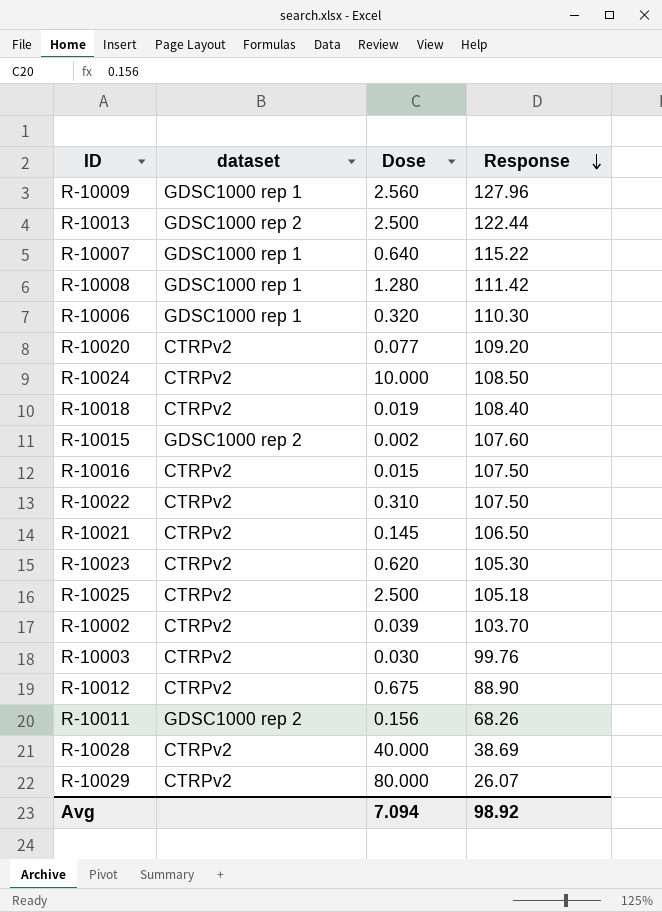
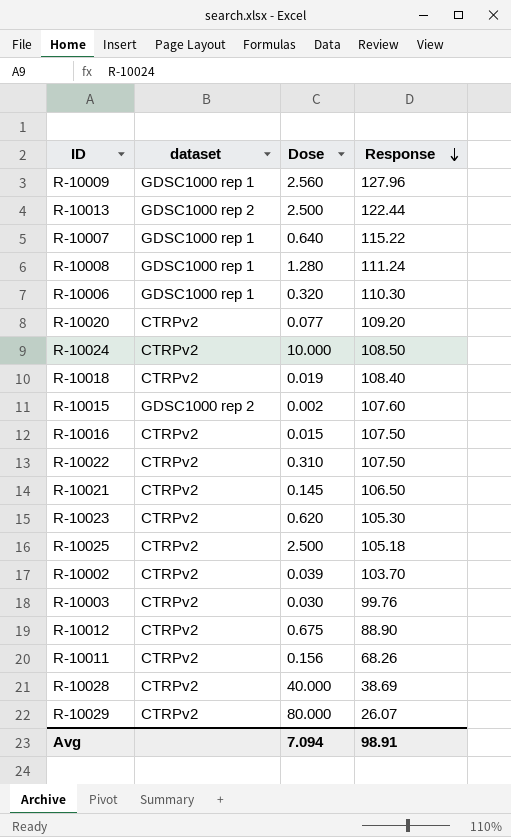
R-10008 | Response: 111.42 -> 111.24
R-10011 | dataset: GDSC1000 rep 2 -> CTRPv2
Avg | Response: 98.92 -> 98.91

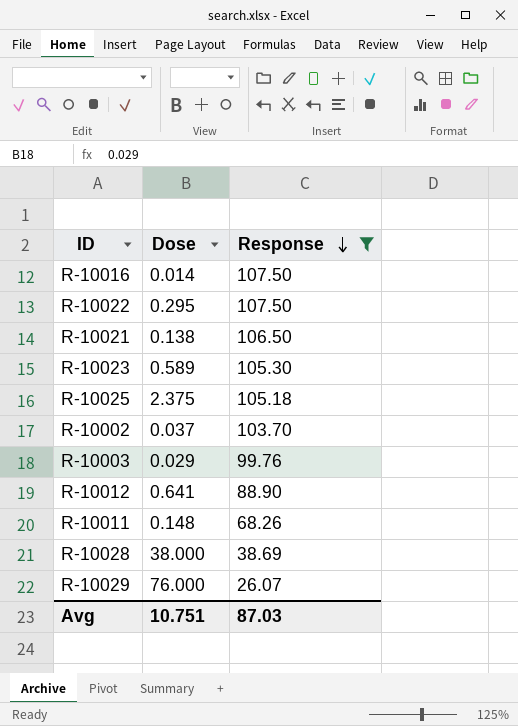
filter: none -> Response <= 107.50
column dataset | position: 2 -> none
R-10016 | Dose: 0.015 -> 0.014
R-10022 | Dose: 0.310 -> 0.295
R-10021 | Dose: 0.145 -> 0.138
R-10023 | Dose: 0.620 -> 0.589
R-10025 | Dose: 2.500 -> 2.375
R-10002 | Dose: 0.039 -> 0.037
R-10003 | Dose: 0.030 -> 0.029
R-10012 | Dose: 0.675 -> 0.641
R-10011 | Dose: 0.156 -> 0.148
R-10028 | Dose: 40.000 -> 38.000
R-10029 | Dose: 80.000 -> 76.000
Avg | Dose: 7.094 -> 10.751
Avg | Response: 98.91 -> 87.03

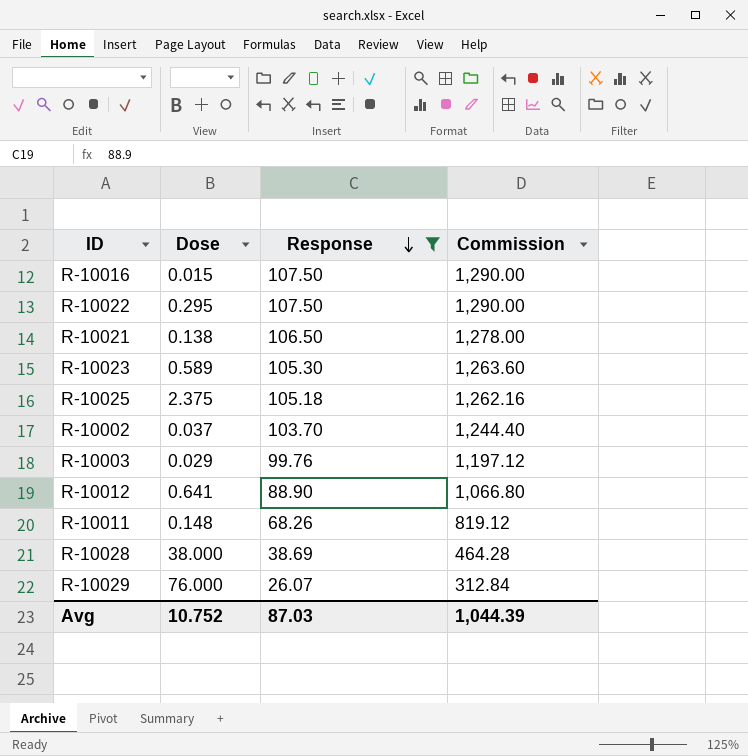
column Commission | formula: none -> [Response] * 12
R-10016 | Dose: 0.014 -> 0.015
Avg | Dose: 10.751 -> 10.752

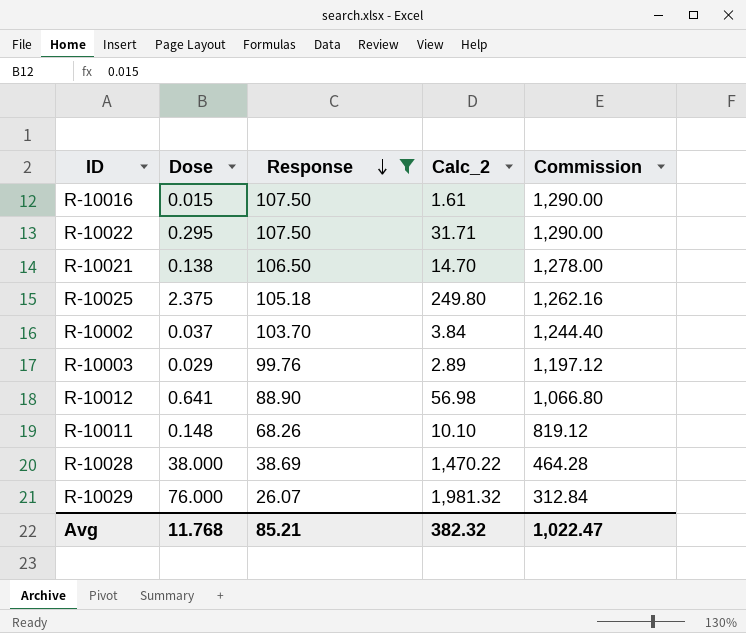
column Calc_2 | formula: none -> [Dose] * [Response]
row R-10023: 0.589 | 105.30 | 1,263.60 -> none
Avg | Dose: 10.752 -> 11.768
Avg | Response: 87.03 -> 85.21
Avg | Commission: 1,044.39 -> 1,022.47

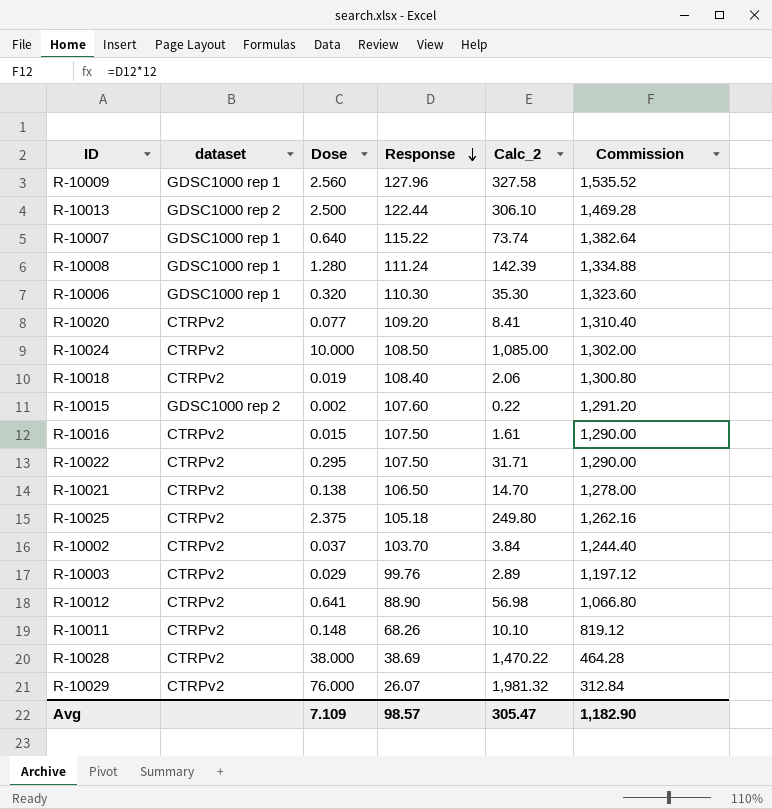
filter: Response <= 107.50 -> none
column dataset | position: none -> 2
Avg | Dose: 11.768 -> 7.109
Avg | Response: 85.21 -> 98.57
Avg | Calc_2: 382.32 -> 305.47
Avg | Commission: 1,022.47 -> 1,182.90

